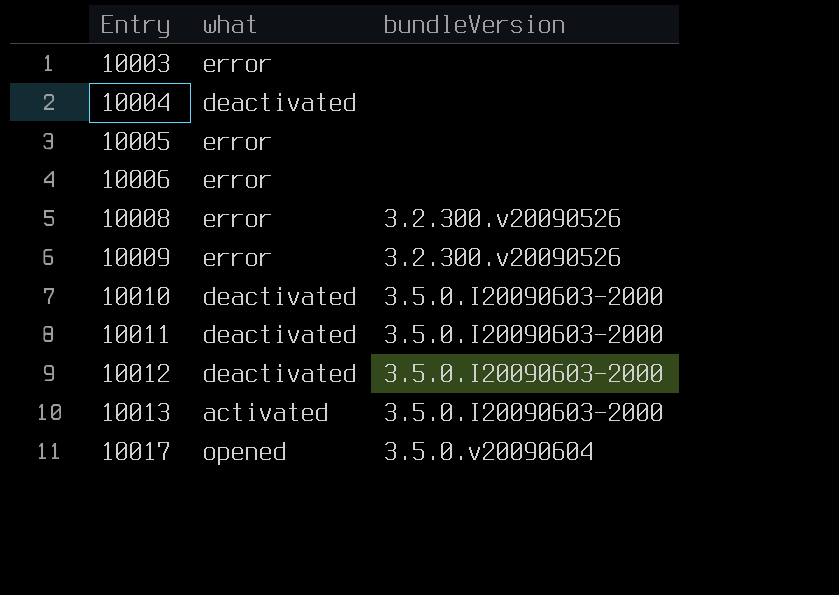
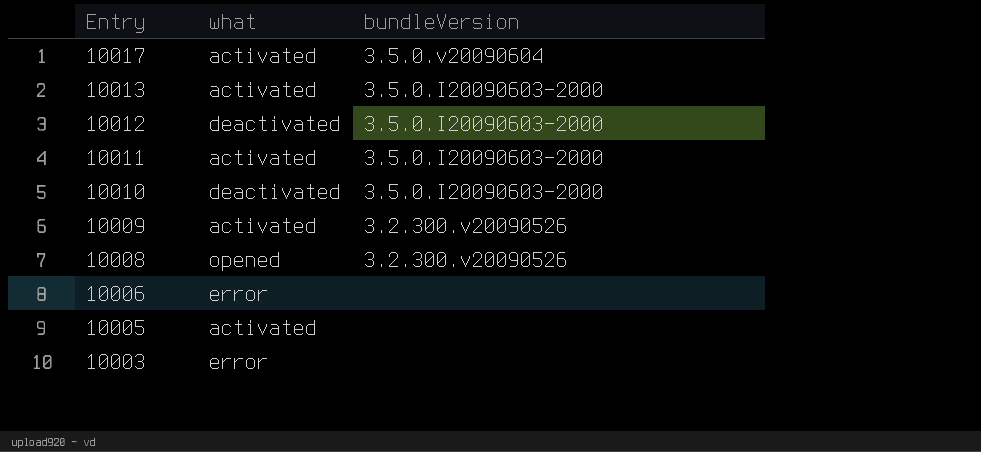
row order: Entry ascending -> Entry descending
row 10004: deactivated | none -> none
10017 | what: opened -> activated
10011 | what: deactivated -> activated
10009 | what: error -> activated
10008 | what: error -> opened
10005 | what: error -> activated

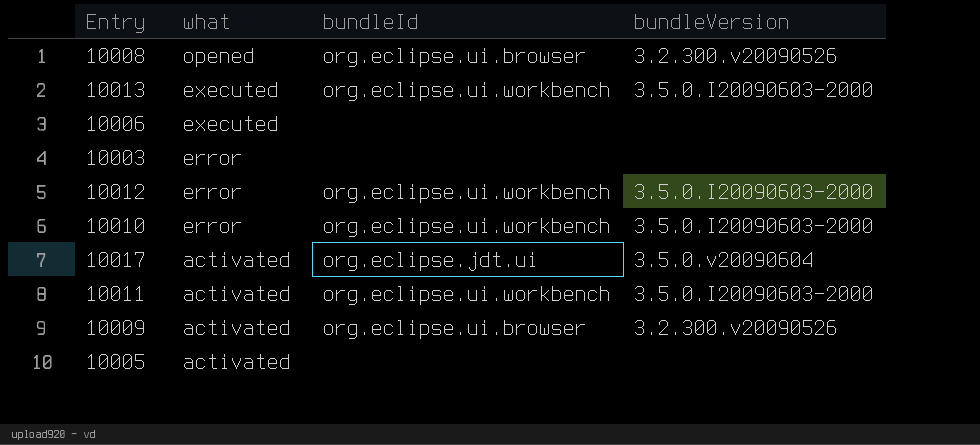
row order: Entry descending -> what descending
column bundleId | position: none -> 3
10013 | what: activated -> executed
10006 | what: error -> executed
10012 | what: deactivated -> error
10010 | what: deactivated -> error

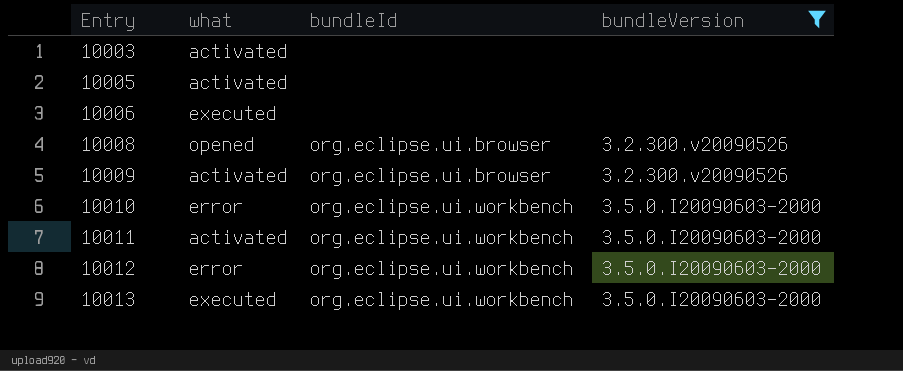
filter: none -> bundleVersion != 3.5.0.v20090604
row order: what descending -> Entry ascending
10003 | what: error -> activated

